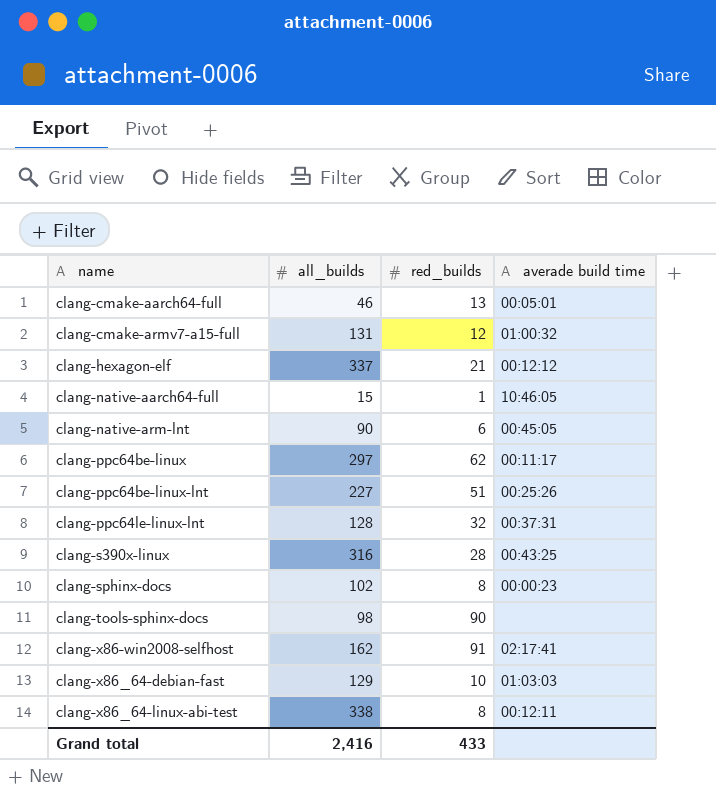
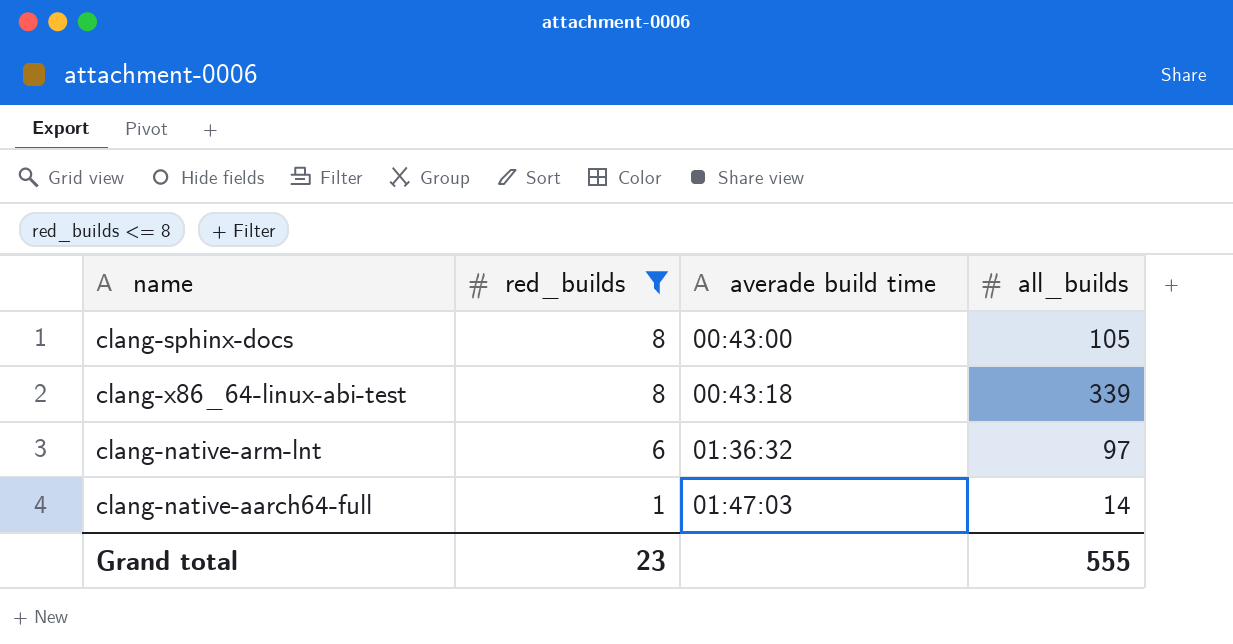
filter: none -> red_builds <= 8
row order: name ascending -> red_builds descending
column all_builds | position: 2 -> 4
clang-sphinx-docs | averade build time: 00:00:23 -> 00:43:00
clang-sphinx-docs | all_builds: 102 -> 105
clang-x86_64-linux-abi-test | averade build time: 00:12:11 -> 00:43:18
clang-x86_64-linux-abi-test | all_builds: 338 -> 339
clang-native-arm-lnt | averade build time: 00:45:05 -> 01:36:32
clang-native-arm-lnt | all_builds: 90 -> 97
clang-native-aarch64-full | averade build time: 10:46:05 -> 01:47:03
clang-native-aarch64-full | all_builds: 15 -> 14
Grand total | red_builds: 433 -> 23
Grand total | all_builds: 2,416 -> 555

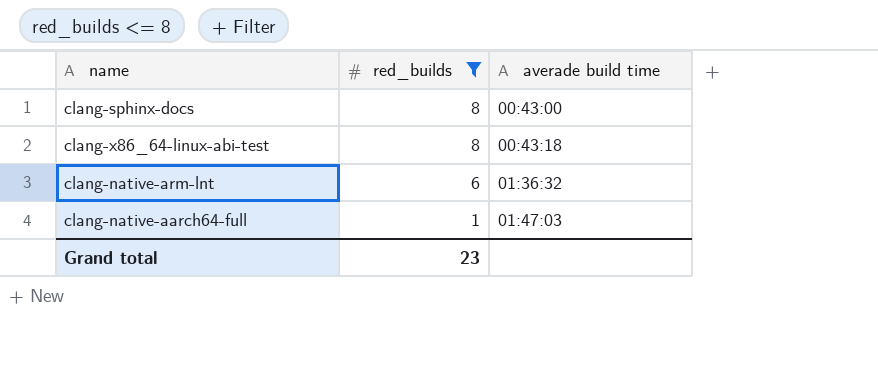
column all_builds | position: 4 -> none

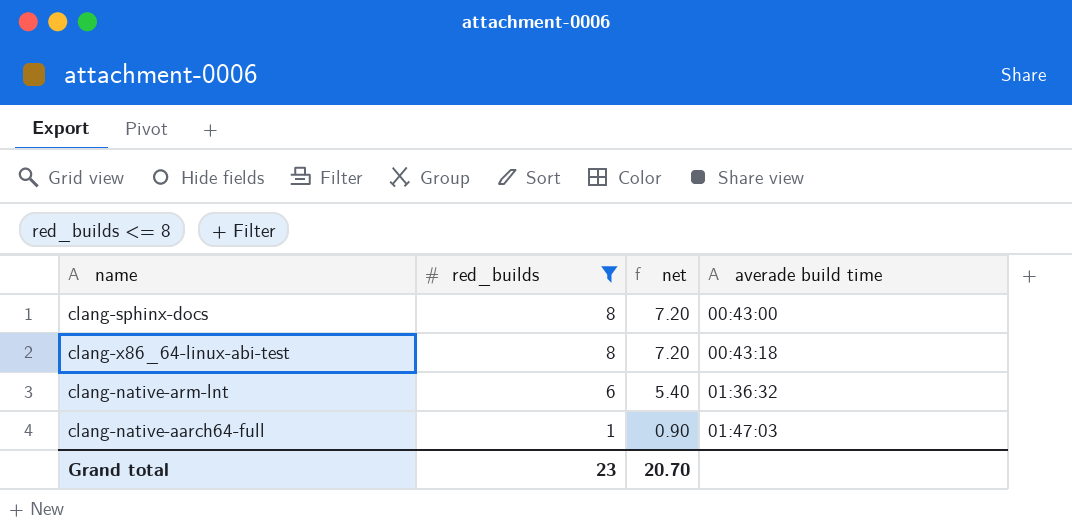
column net | formula: none -> [red_builds] * 0.9

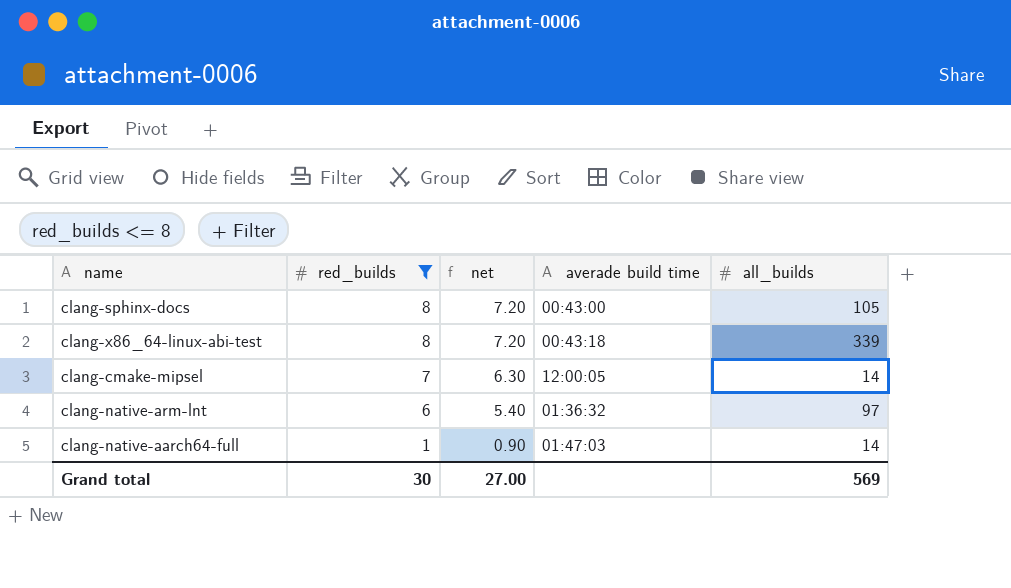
column all_builds | position: none -> 5
row clang-cmake-mipsel: none -> 7 | 6.30 | 12:00:05 | 14
Grand total | red_builds: 23 -> 30
Grand total | net: 20.70 -> 27.00

